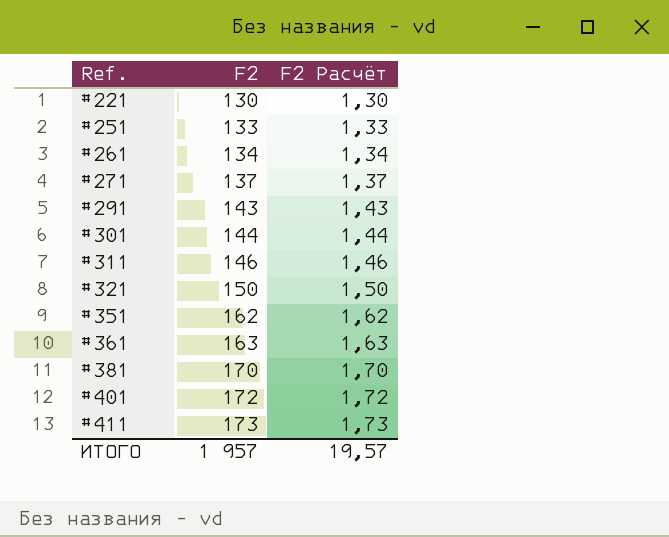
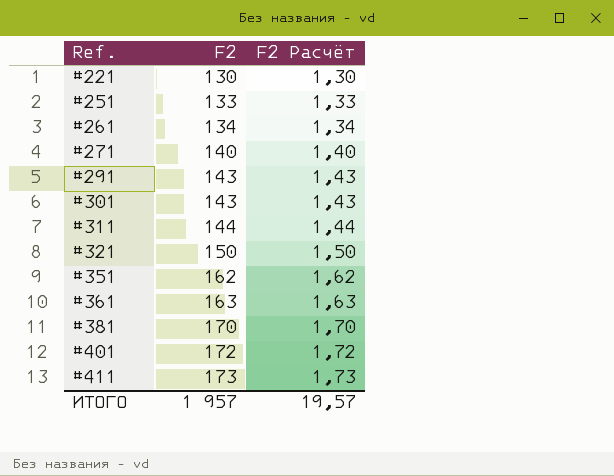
#271 | F2: 137 -> 140
#271 | F2 Расчёт: 1,37 -> 1,40
#301 | F2: 144 -> 143
#301 | F2 Расчёт: 1,44 -> 1,43
#311 | F2: 146 -> 144
#311 | F2 Расчёт: 1,46 -> 1,44

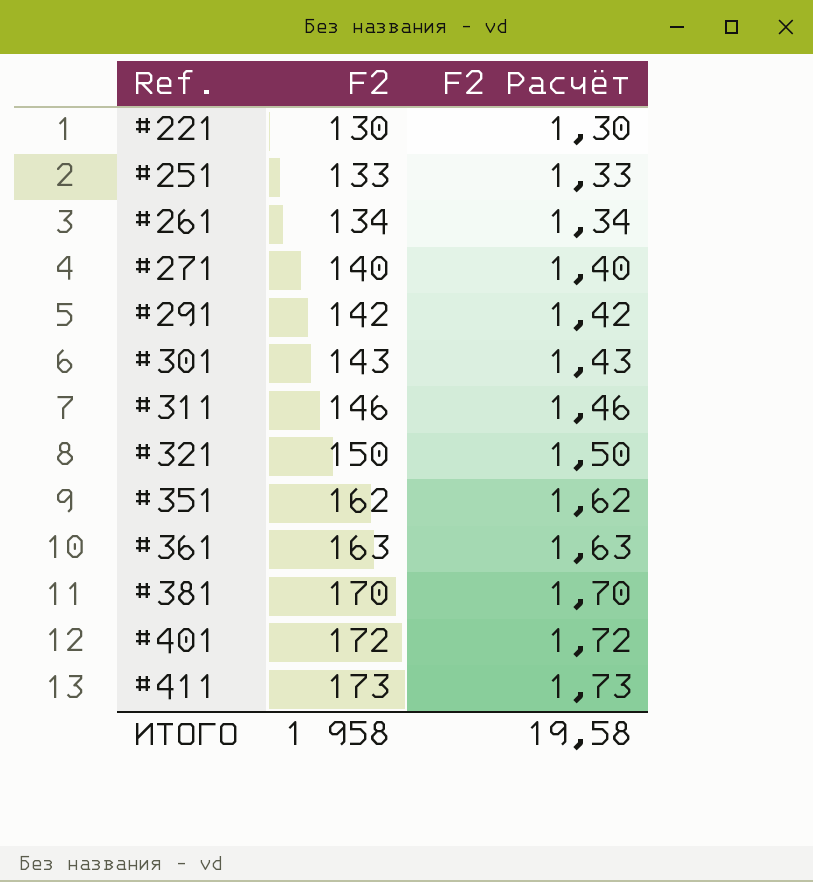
#291 | F2: 143 -> 142
#291 | F2 Расчёт: 1,43 -> 1,42
#311 | F2: 144 -> 146
#311 | F2 Расчёт: 1,44 -> 1,46
ИТОГО | F2: 1 957 -> 1 958
ИТОГО | F2 Расчёт: 19,57 -> 19,58

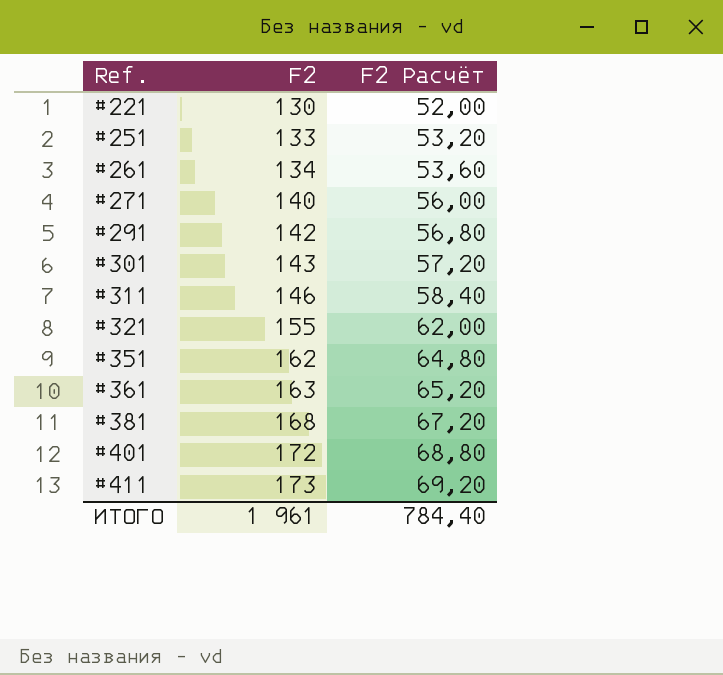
column F2 Расчёт | formula: [F2] * 0,01 -> [F2] * 0,4
#321 | F2: 150 -> 155
#381 | F2: 170 -> 168
ИТОГО | F2: 1 958 -> 1 961
ИТОГО | F2 Расчёт: 19,58 -> 784,40

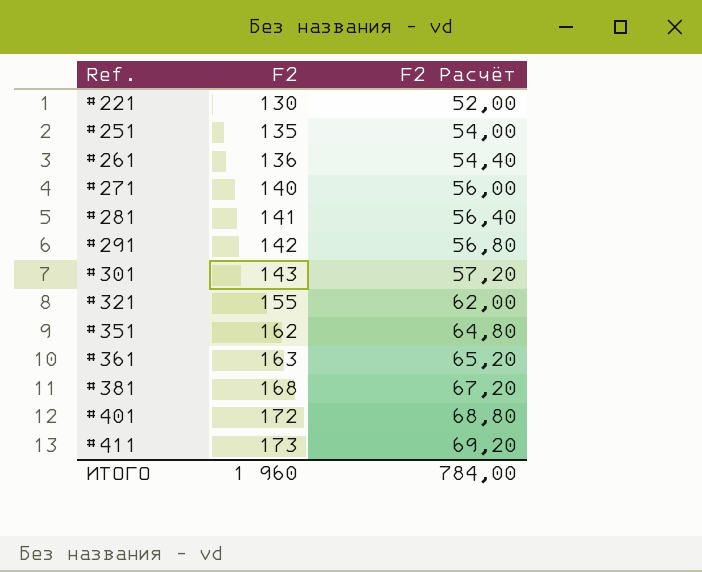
row #311: 146 | 58,40 -> none
#251 | F2: 133 -> 135
#251 | F2 Расчёт: 53,20 -> 54,00
#261 | F2: 134 -> 136
#261 | F2 Расчёт: 53,60 -> 54,40
row #281: none -> 141 | 56,40
ИТОГО | F2: 1 961 -> 1 960
ИТОГО | F2 Расчёт: 784,40 -> 784,00

